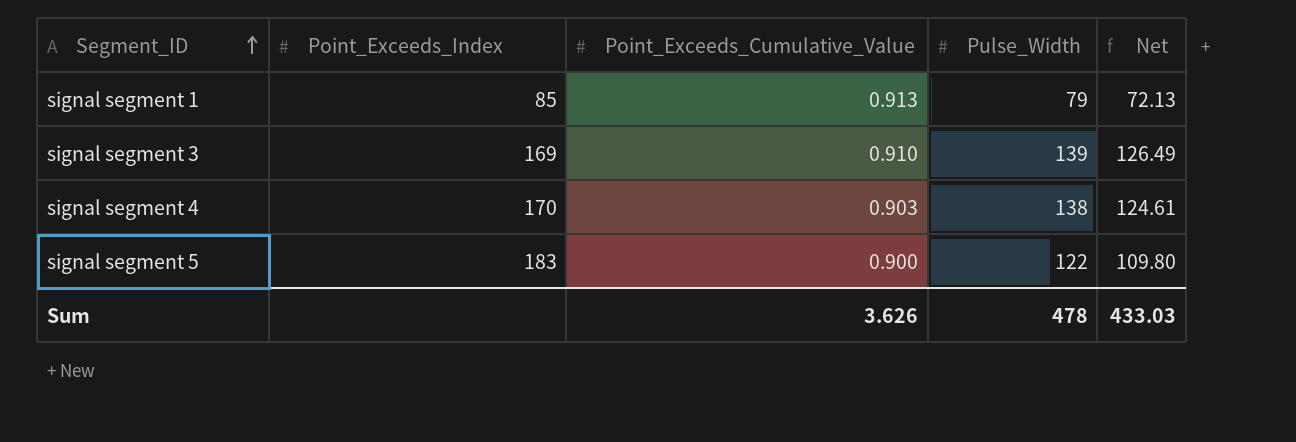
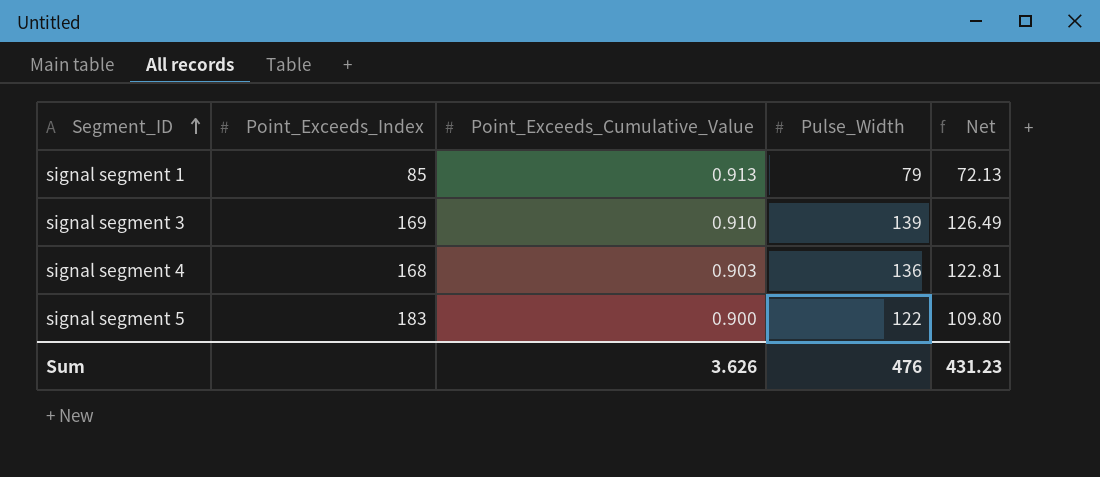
signal segment 4 | Point_Exceeds_Index: 170 -> 168
signal segment 4 | Pulse_Width: 138 -> 136
signal segment 4 | Net: 124.61 -> 122.81
Sum | Pulse_Width: 478 -> 476
Sum | Net: 433.03 -> 431.23

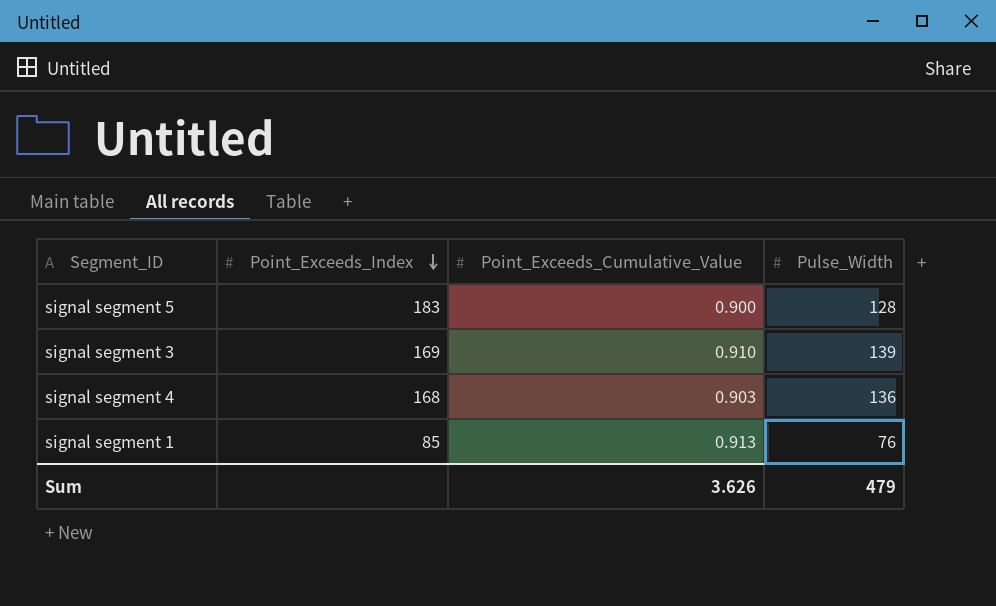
row order: Segment_ID ascending -> Point_Exceeds_Index descending
column Net | formula: [Point_Exceeds_Cumulative_Value] * [Pulse_Width] -> none
signal segment 5 | Pulse_Width: 122 -> 128
signal segment 1 | Pulse_Width: 79 -> 76
Sum | Pulse_Width: 476 -> 479

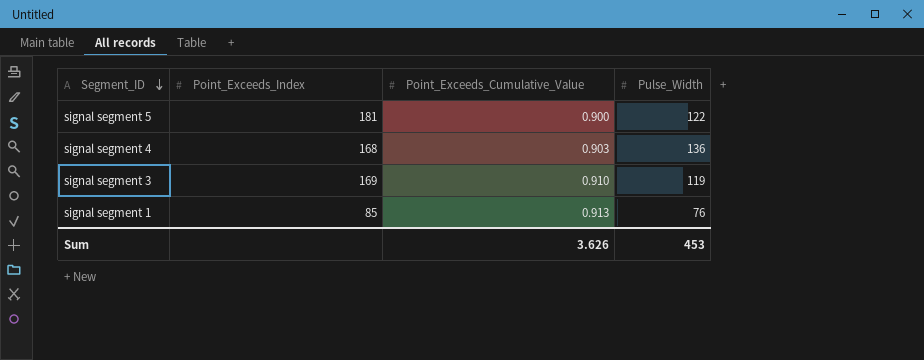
row order: Point_Exceeds_Index descending -> Segment_ID descending
signal segment 5 | Point_Exceeds_Index: 183 -> 181
signal segment 5 | Pulse_Width: 128 -> 122
signal segment 3 | Pulse_Width: 139 -> 119
Sum | Pulse_Width: 479 -> 453

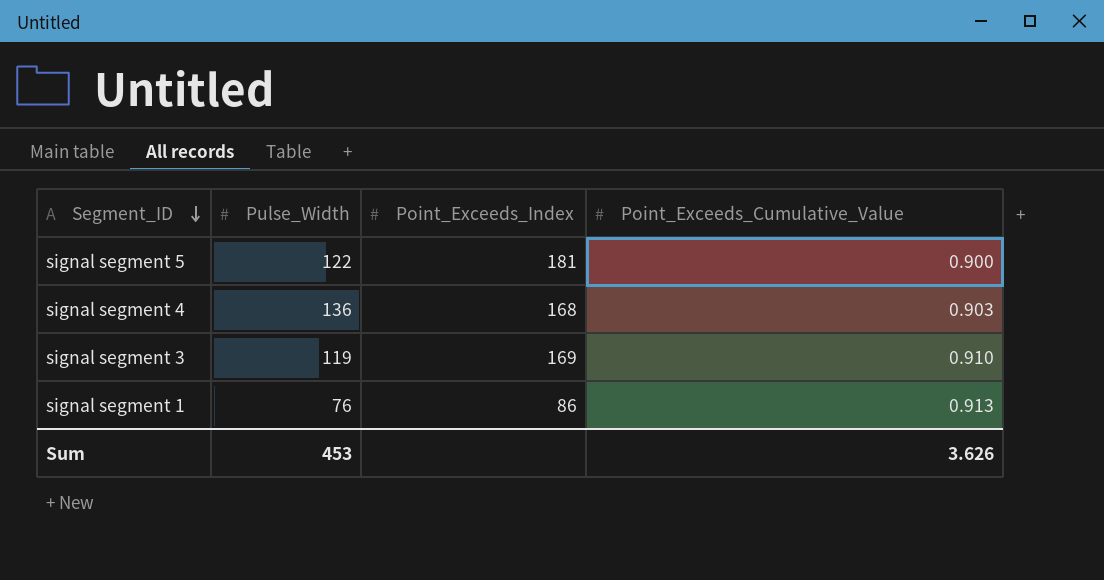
column Pulse_Width | position: 4 -> 2
signal segment 1 | Point_Exceeds_Index: 85 -> 86

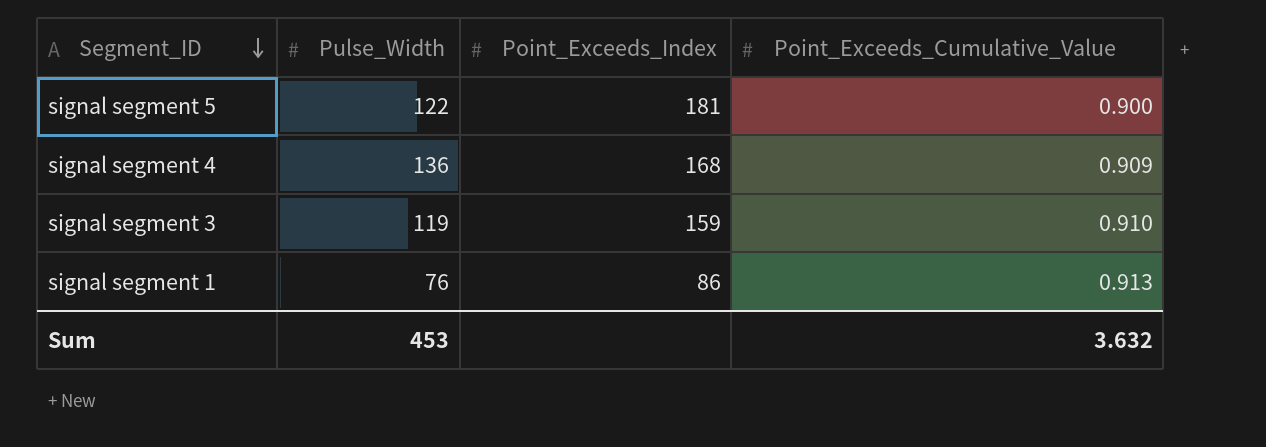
signal segment 4 | Point_Exceeds_Cumulative_Value: 0.903 -> 0.909
signal segment 3 | Point_Exceeds_Index: 169 -> 159
Sum | Point_Exceeds_Cumulative_Value: 3.626 -> 3.632

